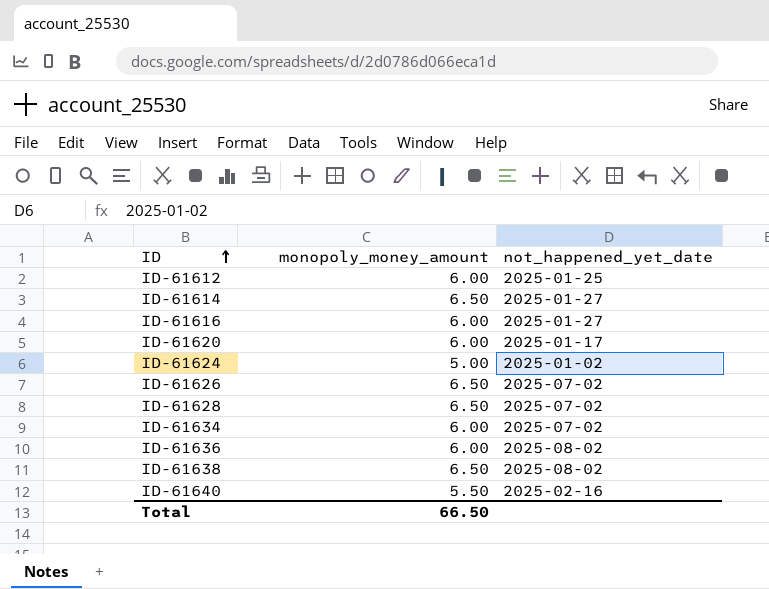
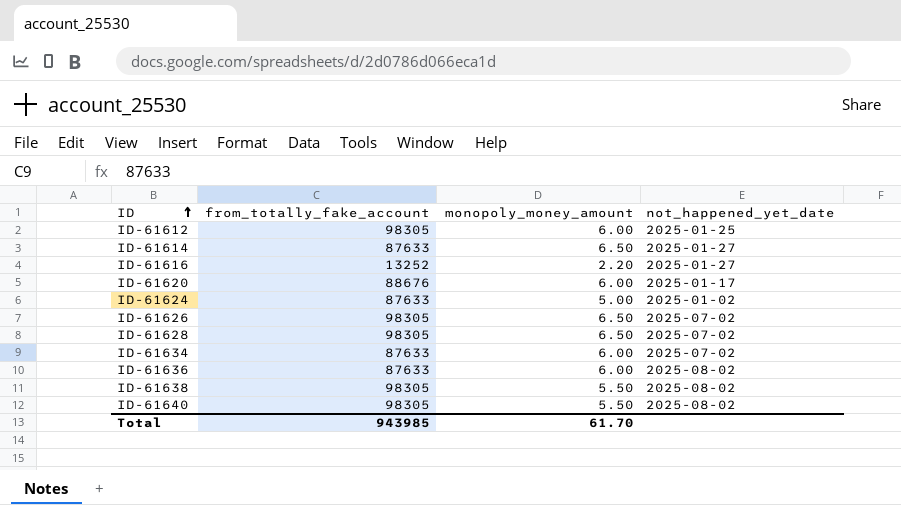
column from_totally_fake_account | position: none -> 2
ID-61616 | monopoly_money_amount: 6.00 -> 2.20
ID-61638 | monopoly_money_amount: 6.50 -> 5.50
ID-61640 | not_happened_yet_date: 2025-02-16 -> 2025-08-02
Total | monopoly_money_amount: 66.50 -> 61.70

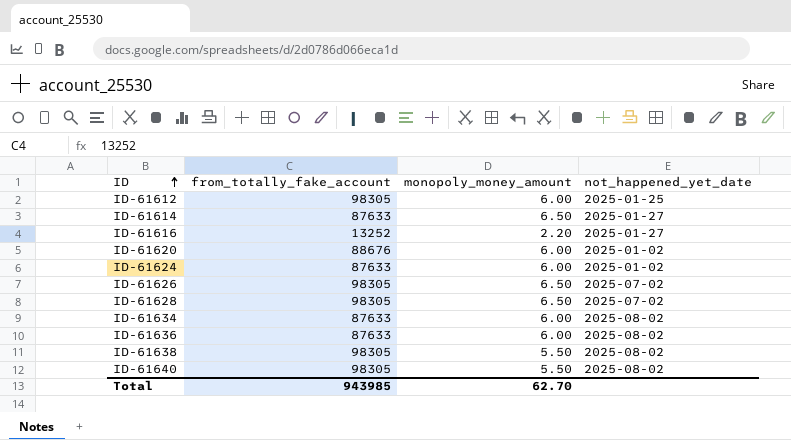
ID-61620 | not_happened_yet_date: 2025-01-17 -> 2025-01-02
ID-61624 | monopoly_money_amount: 5.00 -> 6.00
ID-61634 | not_happened_yet_date: 2025-07-02 -> 2025-08-02
Total | monopoly_money_amount: 61.70 -> 62.70

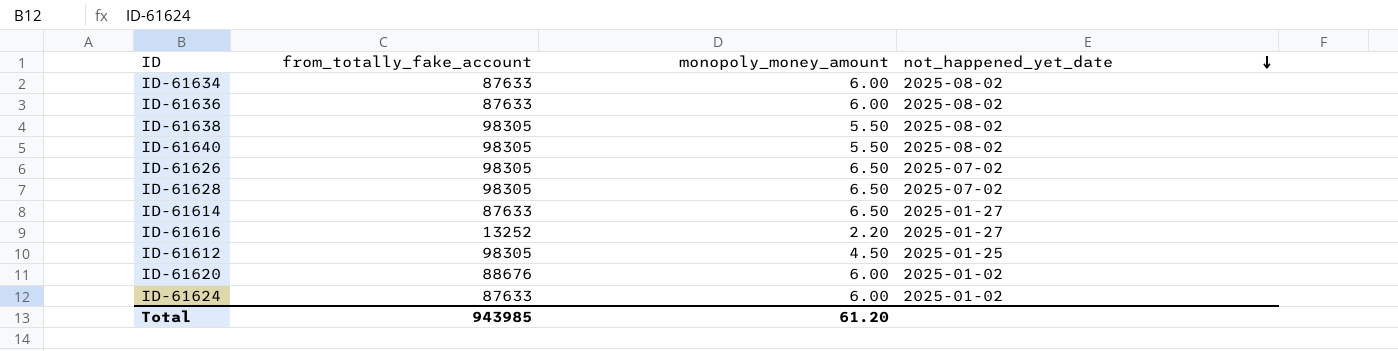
row order: ID ascending -> not_happened_yet_date descending
ID-61612 | monopoly_money_amount: 6.00 -> 4.50
Total | monopoly_money_amount: 62.70 -> 61.20

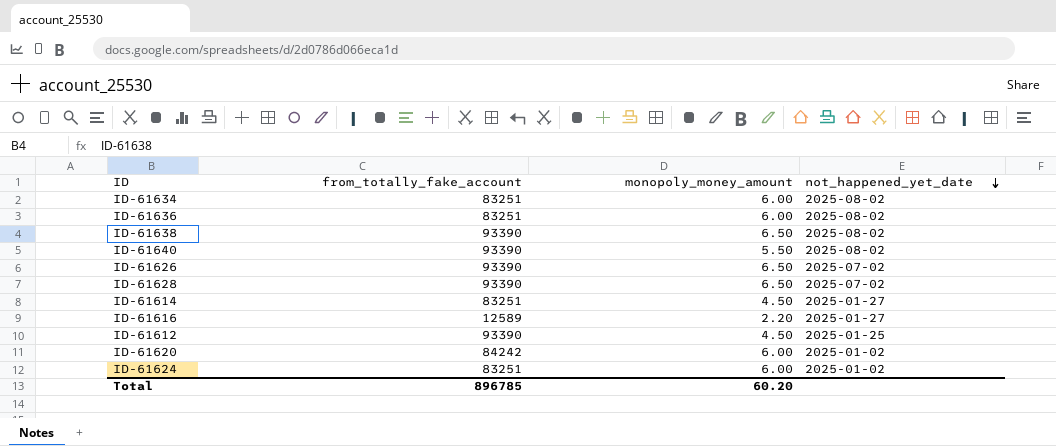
ID-61634 | from_totally_fake_account: 87633 -> 83251
ID-61636 | from_totally_fake_account: 87633 -> 83251
ID-61638 | from_totally_fake_account: 98305 -> 93390
ID-61638 | monopoly_money_amount: 5.50 -> 6.50
ID-61640 | from_totally_fake_account: 98305 -> 93390
ID-61626 | from_totally_fake_account: 98305 -> 93390
ID-61628 | from_totally_fake_account: 98305 -> 93390
ID-61614 | from_totally_fake_account: 87633 -> 83251
ID-61614 | monopoly_money_amount: 6.50 -> 4.50
ID-61616 | from_totally_fake_account: 13252 -> 12589
ID-61612 | from_totally_fake_account: 98305 -> 93390
ID-61620 | from_totally_fake_account: 88676 -> 84242
ID-61624 | from_totally_fake_account: 87633 -> 83251
Total | from_totally_fake_account: 943985 -> 896785
Total | monopoly_money_amount: 61.20 -> 60.20

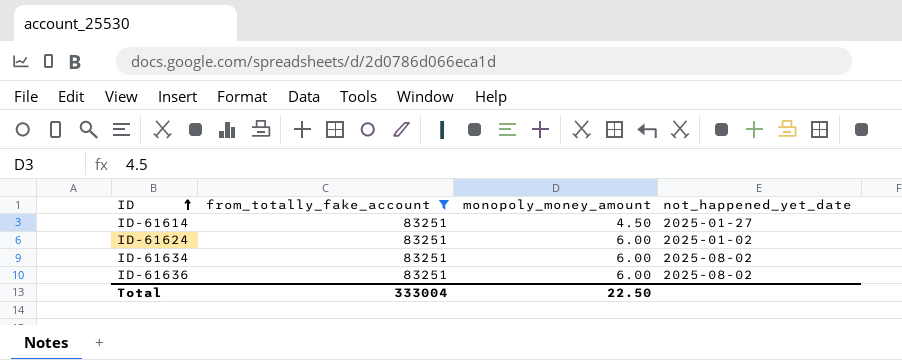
filter: none -> from_totally_fake_account = 83251
row order: not_happened_yet_date descending -> ID ascending
Total | from_totally_fake_account: 896785 -> 333004
Total | monopoly_money_amount: 60.20 -> 22.50

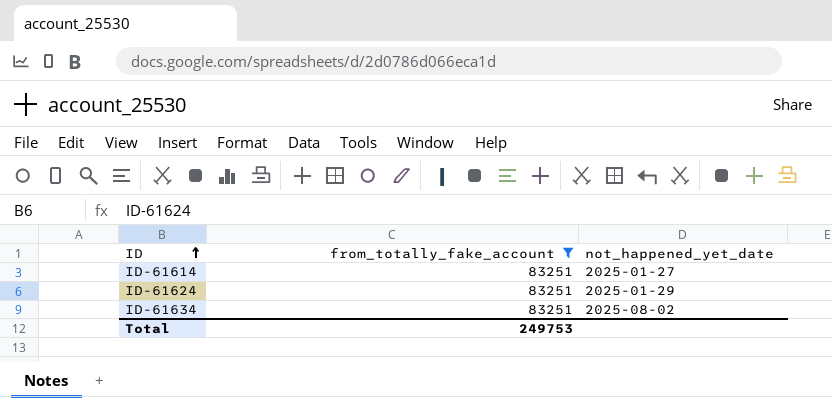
column monopoly_money_amount | position: 3 -> none
row ID-61636: 83251 | 6.00 | 2025-08-02 -> none
ID-61624 | not_happened_yet_date: 2025-01-02 -> 2025-01-29
Total | from_totally_fake_account: 333004 -> 249753

